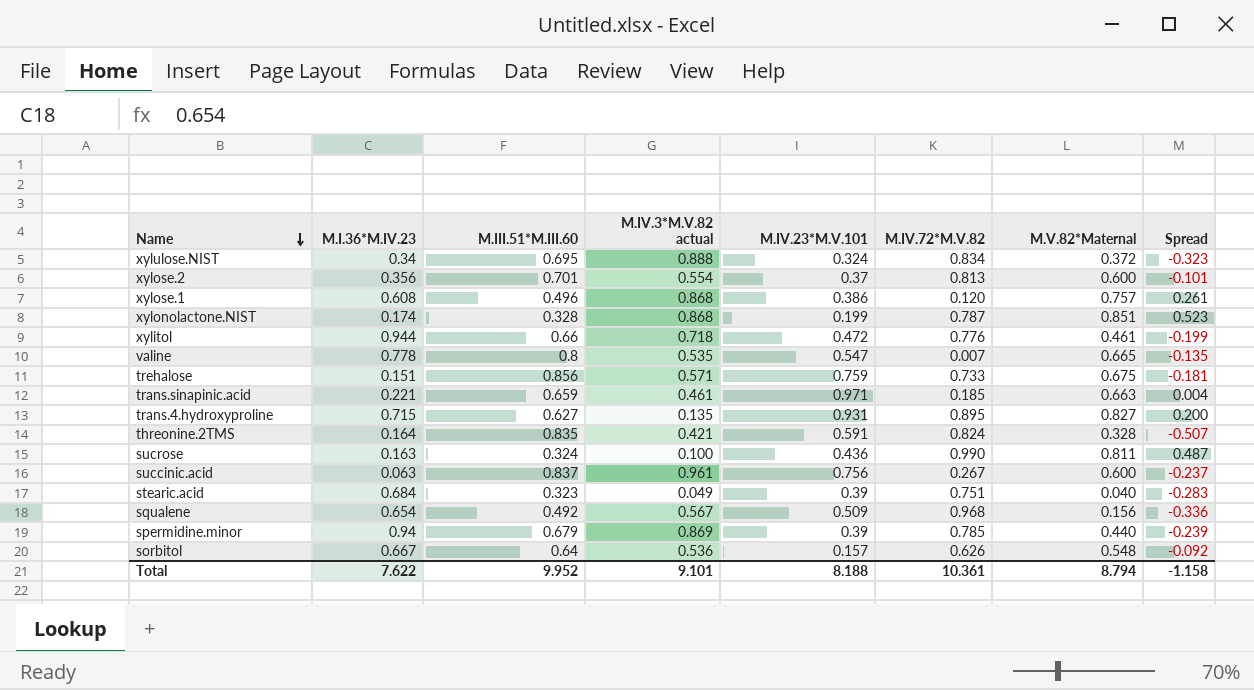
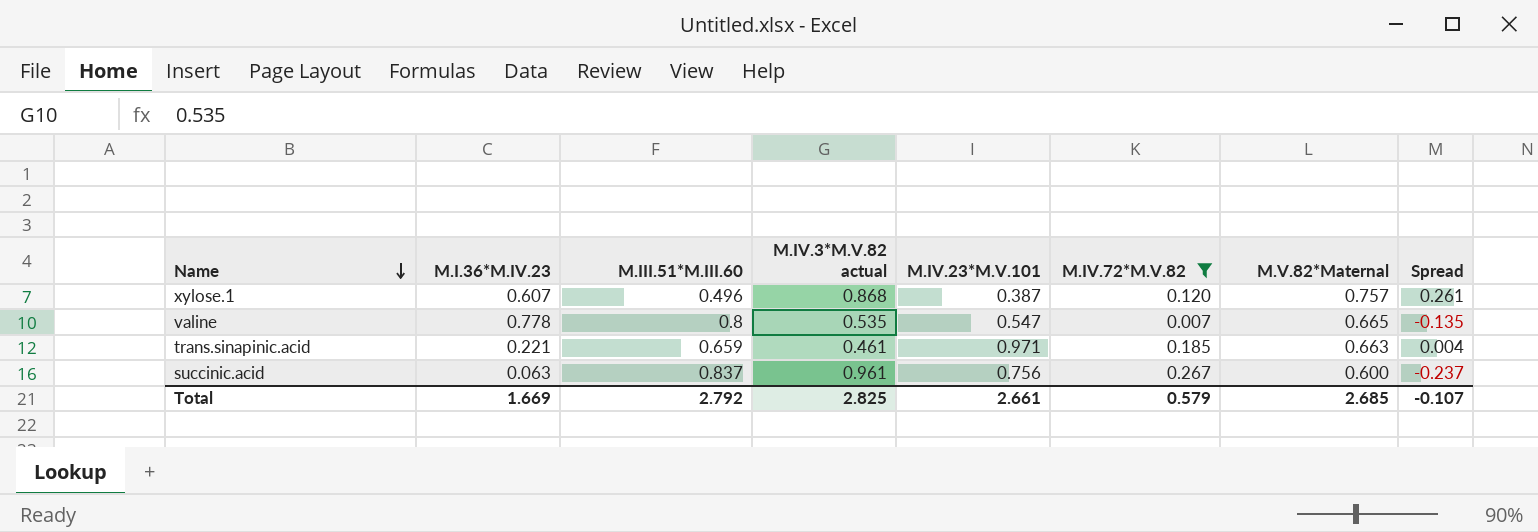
filter: none -> M.IV.72*M.V.82 <= 0.267
xylose.1 | M.I.36*M.IV.23: 0.608 -> 0.607
xylose.1 | M.IV.23*M.V.101: 0.386 -> 0.387
Total | M.I.36*M.IV.23: 7.622 -> 1.669
Total | M.III.51*M.III.60: 9.952 -> 2.792
Total | M.IV.3*M.V.82 actual: 9.101 -> 2.825
Total | M.IV.23*M.V.101: 8.188 -> 2.661
Total | M.IV.72*M.V.82: 10.361 -> 0.579
Total | M.V.82*Maternal: 8.794 -> 2.685
Total | Spread: -1.158 -> -0.107

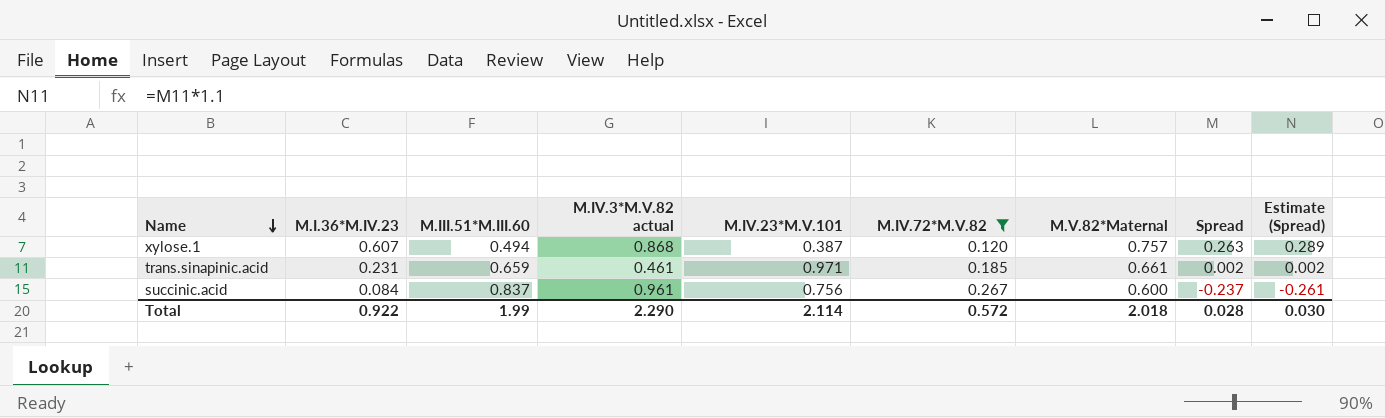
column Estimate (Spread) | formula: none -> [Spread] * 1.1
row valine: 0.778 | 0.8 | 0.535 | 0.547 | 0.007 | 0.665 | -0.135 -> none
xylose.1 | M.III.51*M.III.60: 0.496 -> 0.494
xylose.1 | Spread: 0.261 -> 0.263
trans.sinapinic.acid | M.I.36*M.IV.23: 0.221 -> 0.231
trans.sinapinic.acid | M.V.82*Maternal: 0.663 -> 0.661
trans.sinapinic.acid | Spread: 0.004 -> 0.002
succinic.acid | M.I.36*M.IV.23: 0.063 -> 0.084
Total | M.I.36*M.IV.23: 1.669 -> 0.922
Total | M.III.51*M.III.60: 2.792 -> 1.99
Total | M.IV.3*M.V.82 actual: 2.825 -> 2.290
Total | M.IV.23*M.V.101: 2.661 -> 2.114
Total | M.IV.72*M.V.82: 0.579 -> 0.572
Total | M.V.82*Maternal: 2.685 -> 2.018
Total | Spread: -0.107 -> 0.028

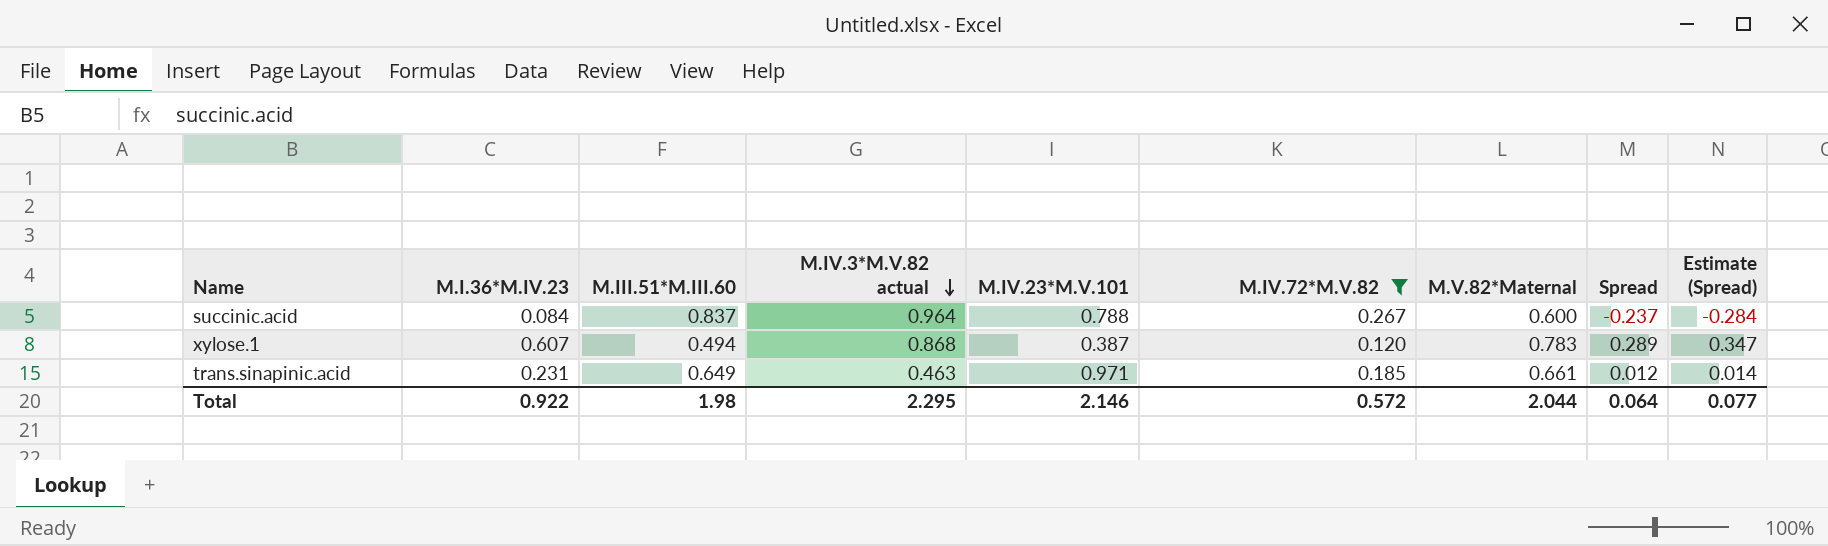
row order: Name descending -> M.IV.3*M.V.82 actual descending
column Estimate (Spread) | formula: [Spread] * 1.1 -> [Spread] * 1.2
succinic.acid | M.IV.3*M.V.82 actual: 0.961 -> 0.964
succinic.acid | M.IV.23*M.V.101: 0.756 -> 0.788
xylose.1 | M.V.82*Maternal: 0.757 -> 0.783
xylose.1 | Spread: 0.263 -> 0.289
trans.sinapinic.acid | M.III.51*M.III.60: 0.659 -> 0.649
trans.sinapinic.acid | M.IV.3*M.V.82 actual: 0.461 -> 0.463
trans.sinapinic.acid | Spread: 0.002 -> 0.012
Total | M.III.51*M.III.60: 1.99 -> 1.98
Total | M.IV.3*M.V.82 actual: 2.290 -> 2.295
Total | M.IV.23*M.V.101: 2.114 -> 2.146
Total | M.V.82*Maternal: 2.018 -> 2.044
Total | Spread: 0.028 -> 0.064
Total | Estimate (Spread): 0.030 -> 0.077

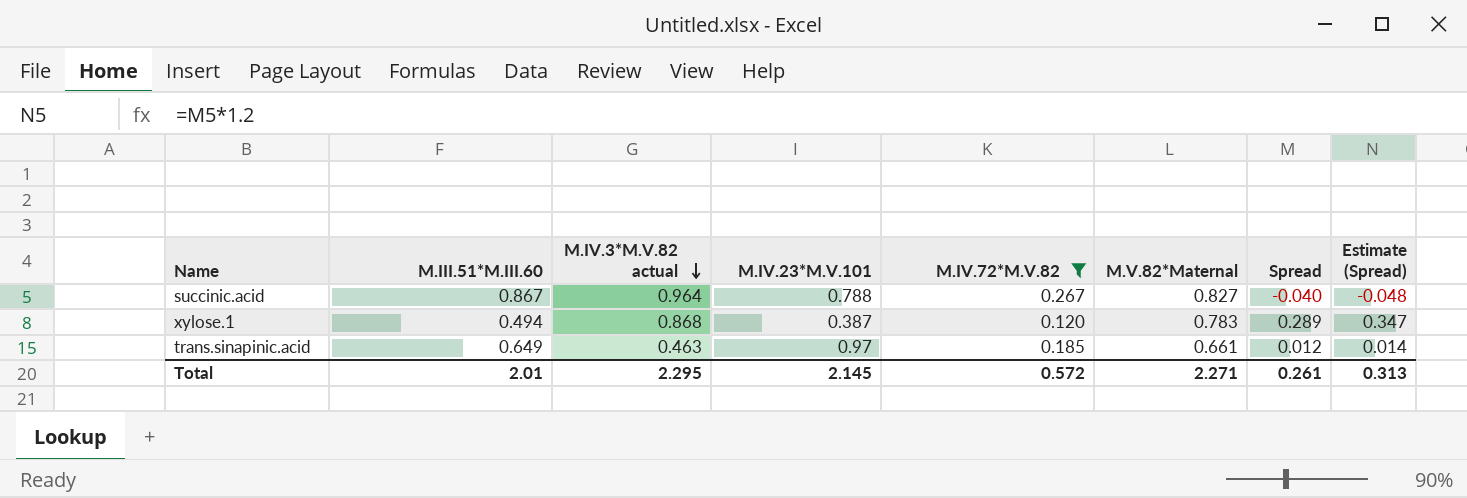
column M.I.36*M.IV.23 | position: 2 -> none
succinic.acid | M.III.51*M.III.60: 0.837 -> 0.867
succinic.acid | M.V.82*Maternal: 0.600 -> 0.827
succinic.acid | Spread: -0.237 -> -0.040
succinic.acid | Estimate (Spread): -0.284 -> -0.048
trans.sinapinic.acid | M.IV.23*M.V.101: 0.971 -> 0.97
Total | M.III.51*M.III.60: 1.98 -> 2.01
Total | M.IV.23*M.V.101: 2.146 -> 2.145
Total | M.V.82*Maternal: 2.044 -> 2.271
Total | Spread: 0.064 -> 0.261
Total | Estimate (Spread): 0.077 -> 0.313

